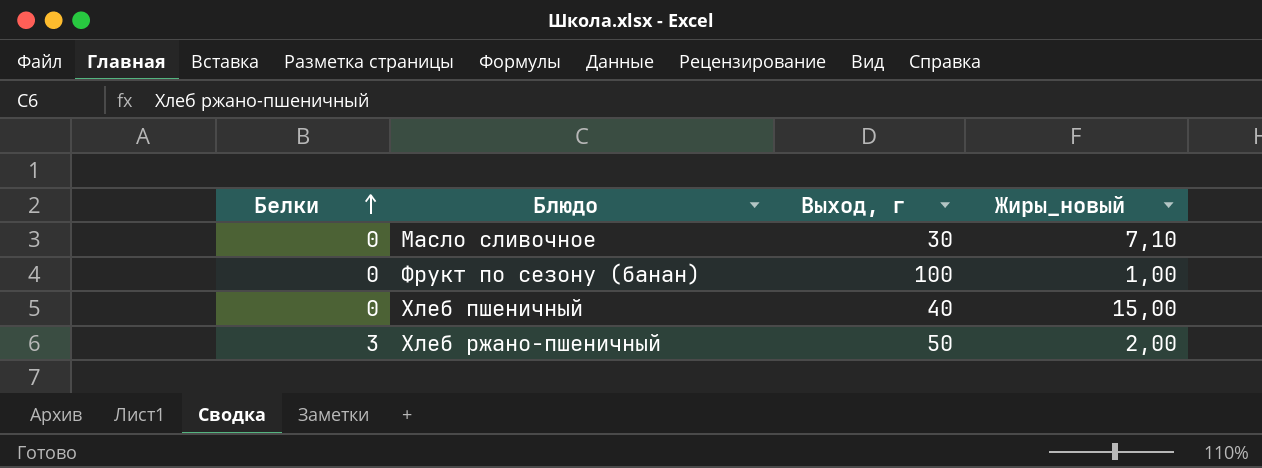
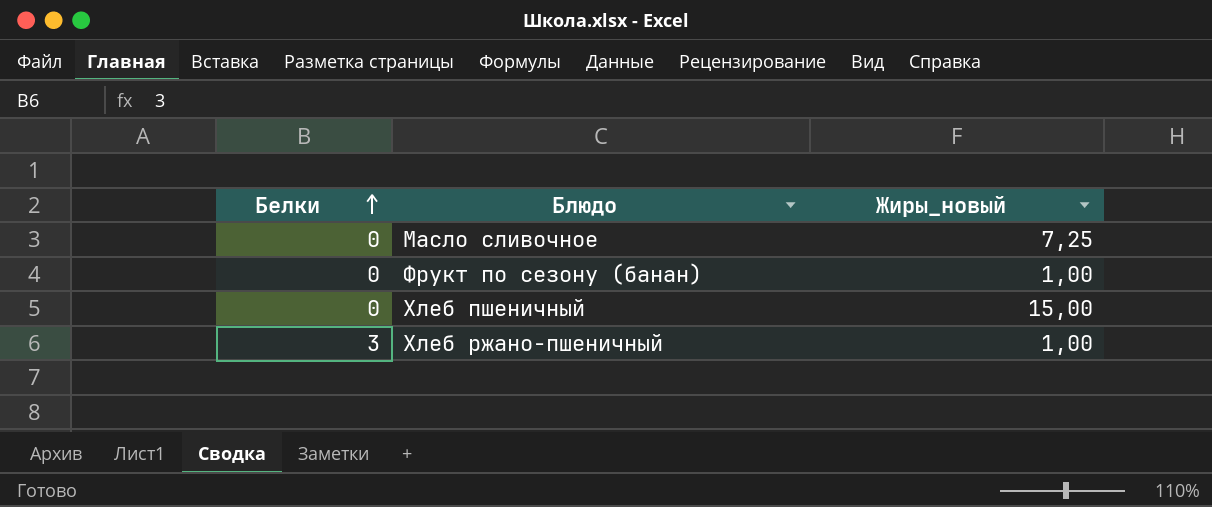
column Выход, г | position: 3 -> none
Масло сливочное | Жиры_новый: 7,10 -> 7,25
Хлеб ржано-пшеничный | Жиры_новый: 2,00 -> 1,00

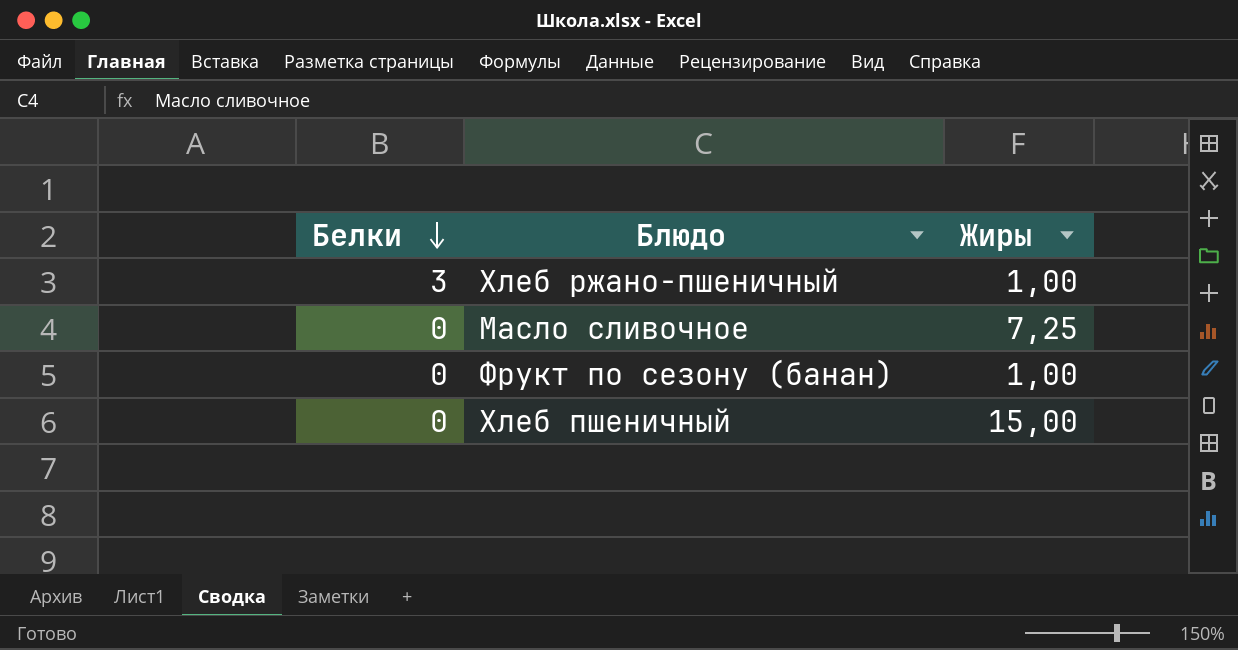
row order: Белки ascending -> Белки descending
column name: Жиры_новый -> Жиры

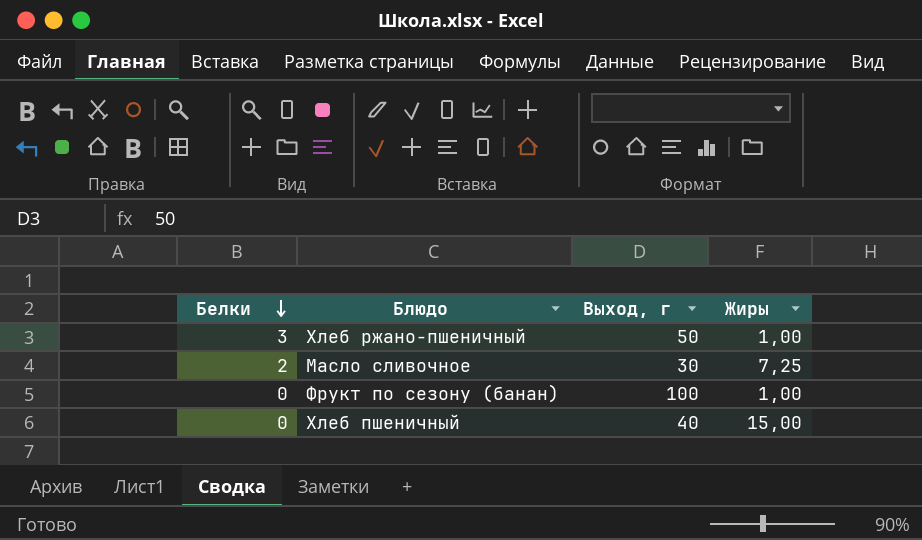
column Выход, г | position: none -> 3
Масло сливочное | Белки: 0 -> 2

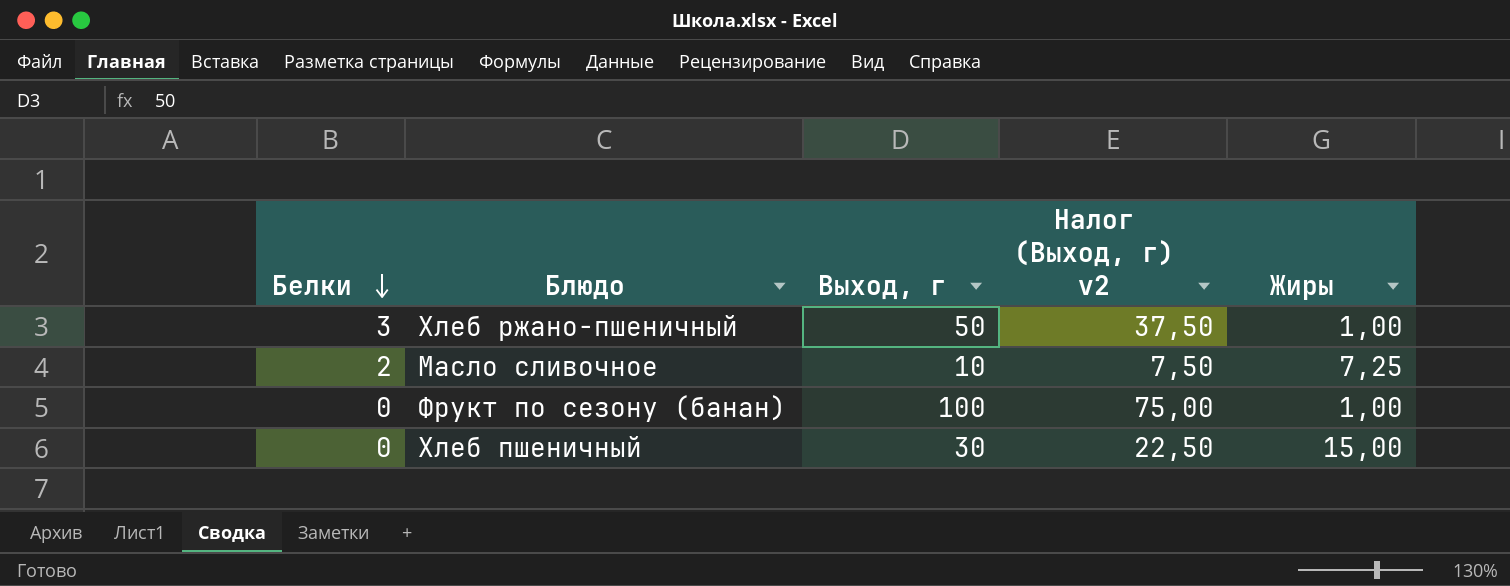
column Налог (Выход, г) v2 | formula: none -> [Выход, г] * 0,75
Масло сливочное | Выход, г: 30 -> 10
Хлеб пшеничный | Выход, г: 40 -> 30

